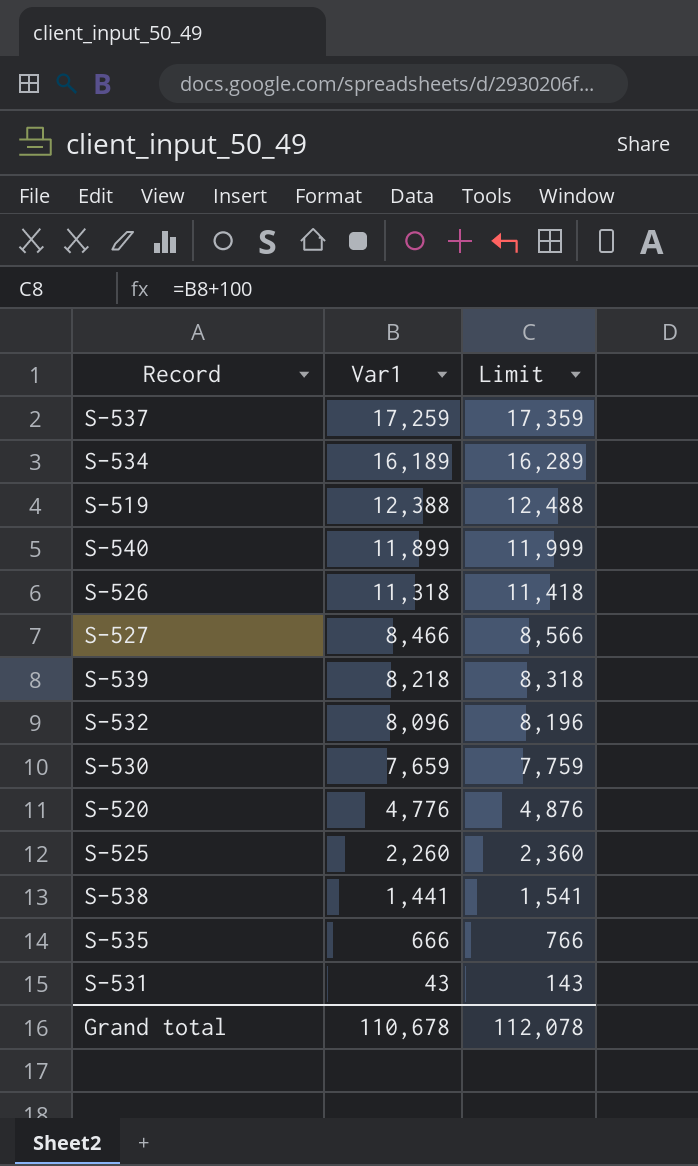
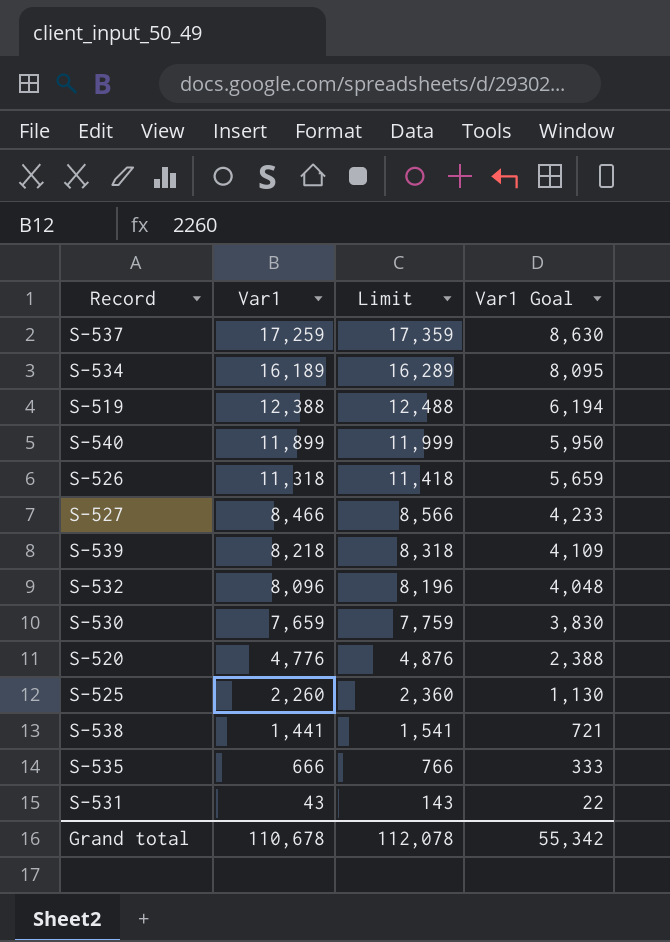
column Var1 Goal | formula: none -> [Var1] * 0.5

